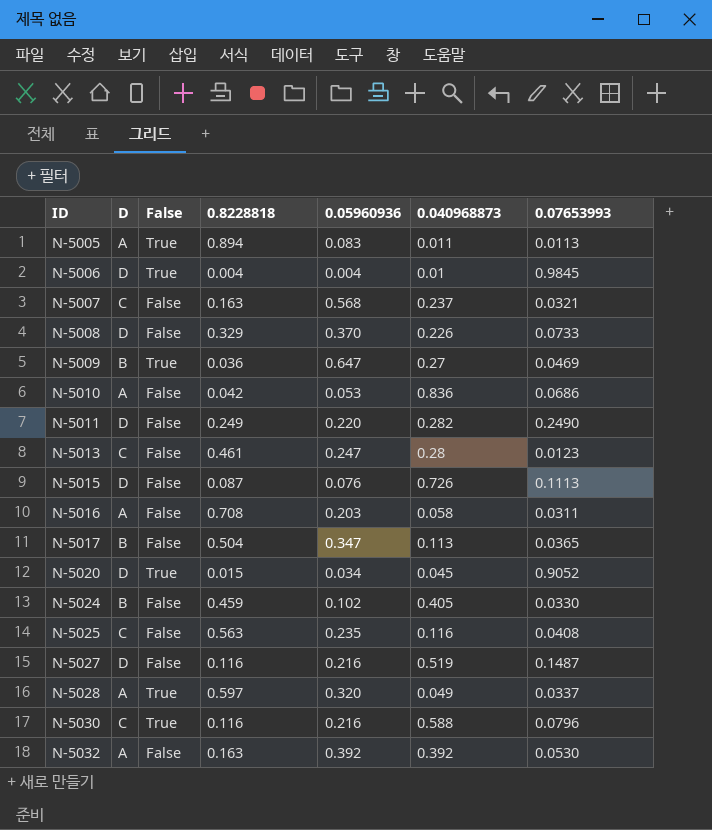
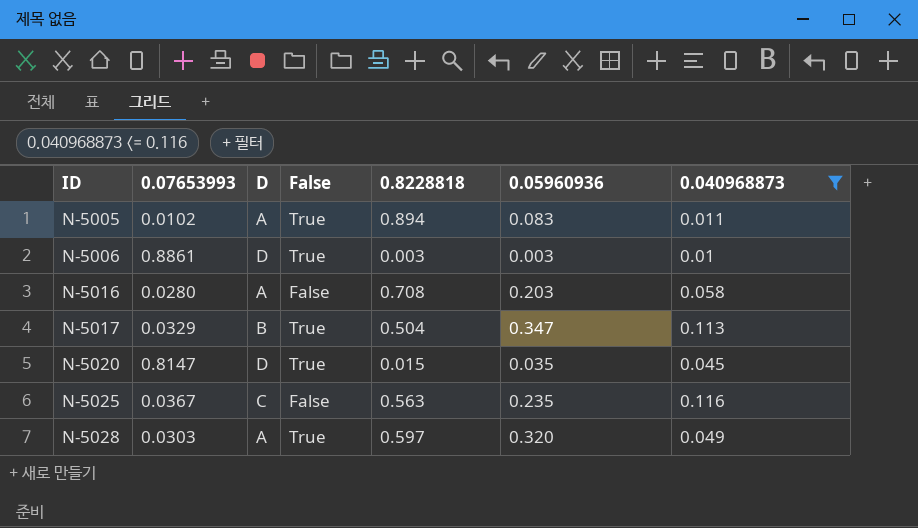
filter: none -> 0.040968873 <= 0.116
column 0.07653993 | position: 7 -> 2
N-5005 | 0.07653993: 0.0113 -> 0.0102
N-5006 | 0.07653993: 0.9845 -> 0.8861
N-5006 | 0.8228818: 0.004 -> 0.003
N-5006 | 0.05960936: 0.004 -> 0.003
N-5016 | 0.07653993: 0.0311 -> 0.0280
N-5017 | 0.07653993: 0.0365 -> 0.0329
N-5017 | False: False -> True
N-5020 | 0.07653993: 0.9052 -> 0.8147
N-5020 | 0.05960936: 0.034 -> 0.035
N-5025 | 0.07653993: 0.0408 -> 0.0367
N-5028 | 0.07653993: 0.0337 -> 0.0303

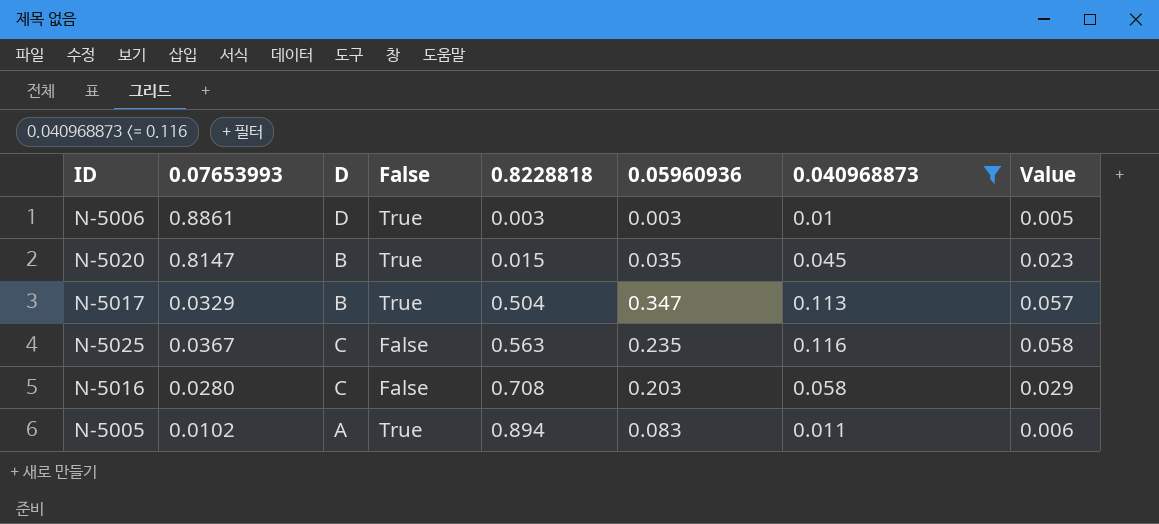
row order: ID ascending -> 0.8228818 ascending
column Value | formula: none -> [0.040968873] * 0.5
row N-5028: 0.0303 | A | True | 0.597 | 0.320 | 0.049 -> none
N-5020 | D: D -> B
N-5016 | D: A -> C

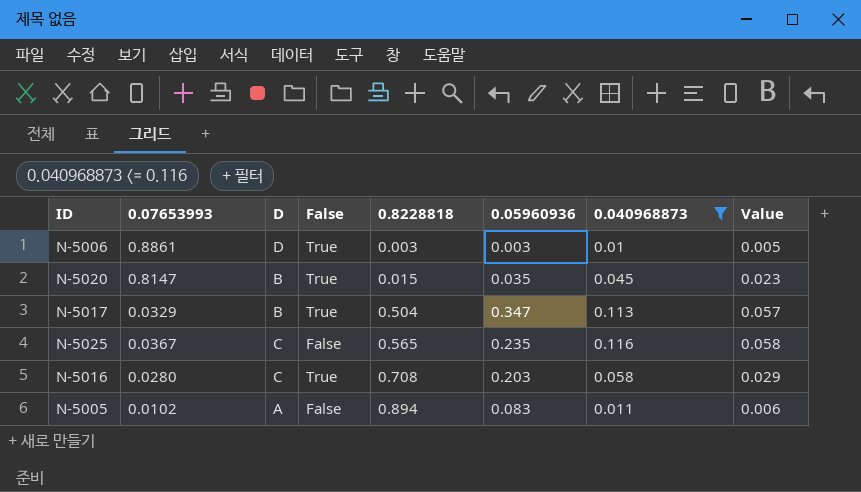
N-5025 | 0.8228818: 0.563 -> 0.565
N-5016 | False: False -> True
N-5005 | False: True -> False

